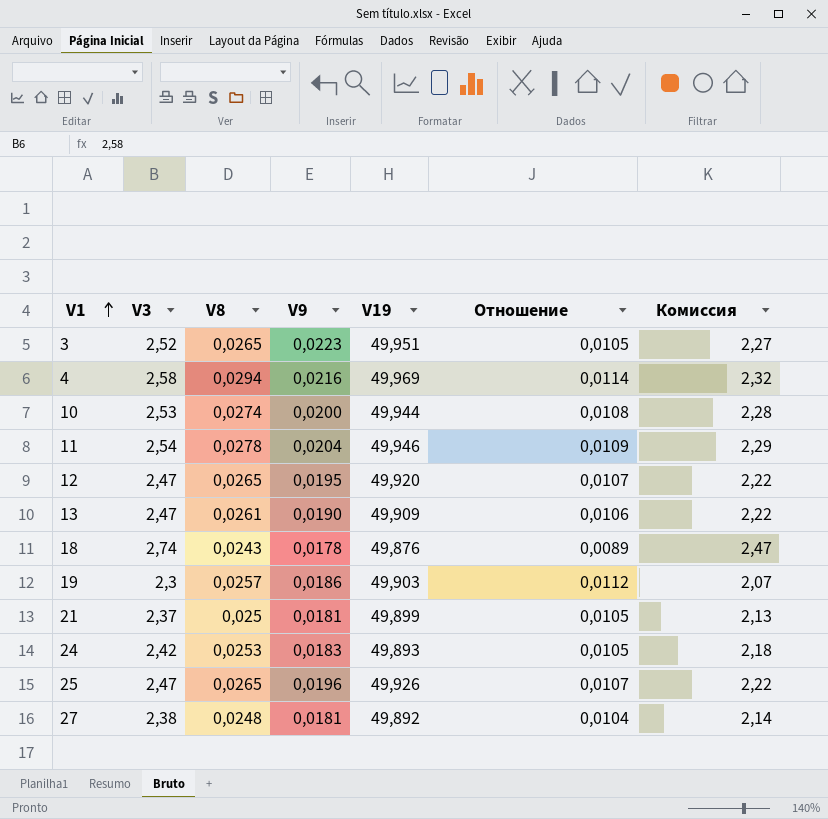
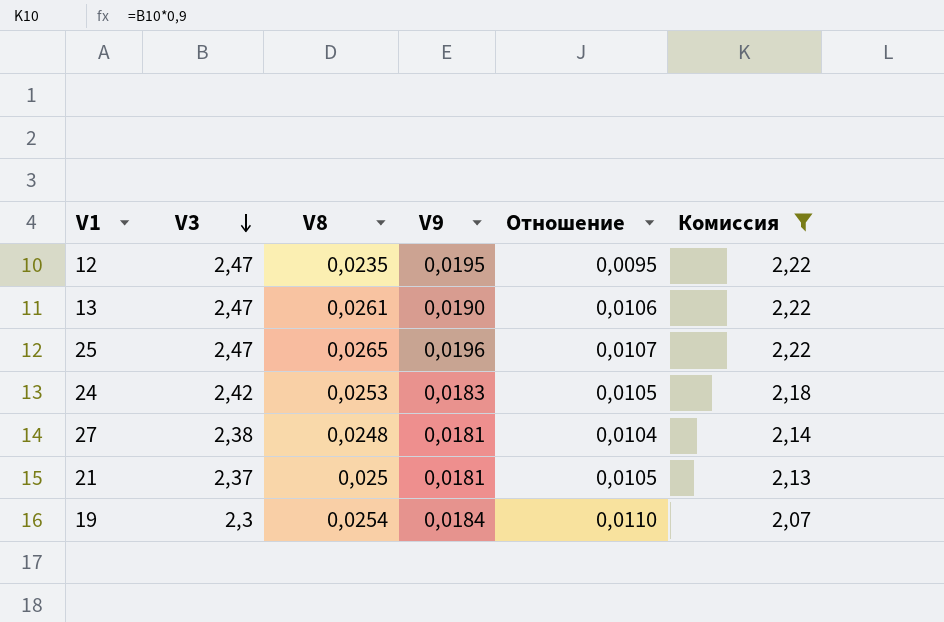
filter: none -> Комиссия <= 2,22
row order: V1 ascending -> V3 descending
column V19 | position: 5 -> none
12 | V8: 0,0265 -> 0,0235
12 | Отношение: 0,0107 -> 0,0095
19 | V8: 0,0257 -> 0,0254
19 | V9: 0,0186 -> 0,0184
19 | Отношение: 0,0112 -> 0,0110

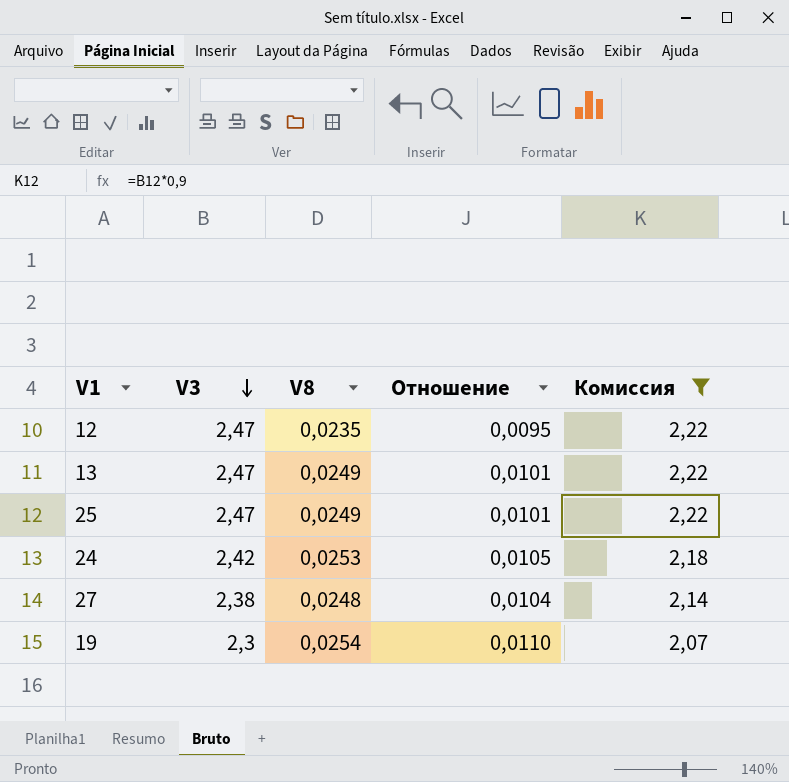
column V9 | position: 4 -> none
row 21: 2,37 | 0,025 | 0,0181 | 0,0105 | 2,13 -> none
13 | V8: 0,0261 -> 0,0249
13 | Отношение: 0,0106 -> 0,0101
25 | V8: 0,0265 -> 0,0249
25 | Отношение: 0,0107 -> 0,0101

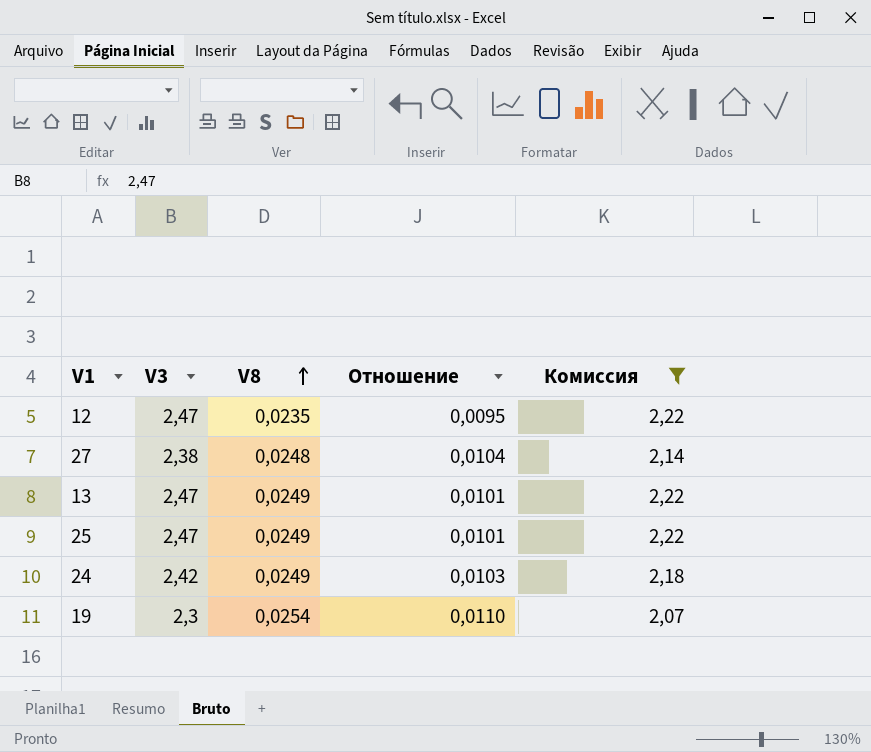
row order: V3 descending -> V8 ascending
24 | V8: 0,0253 -> 0,0249
24 | Отношение: 0,0105 -> 0,0103

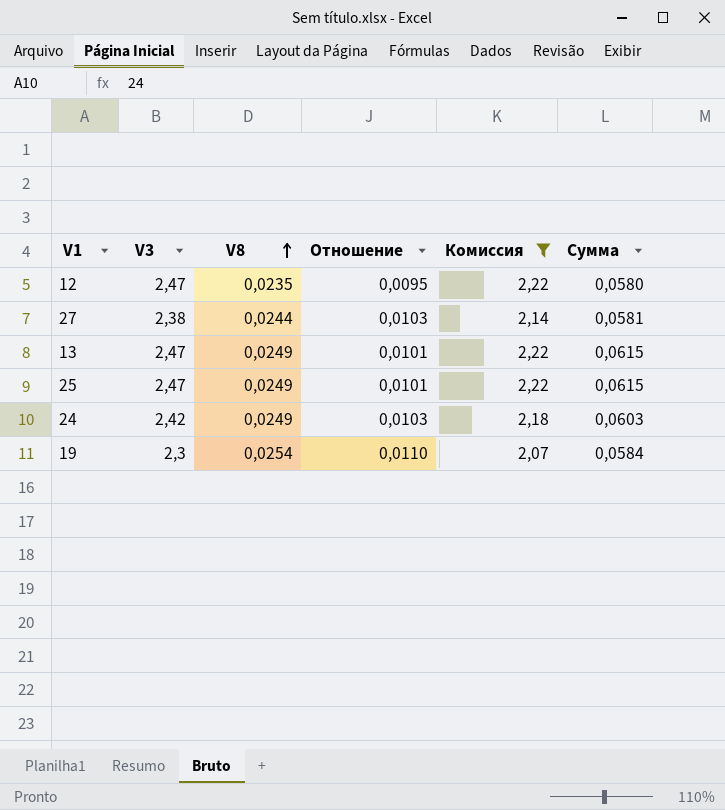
column Сумма | formula: none -> [V3] * [V8]
27 | V8: 0,0248 -> 0,0244
27 | Отношение: 0,0104 -> 0,0103

